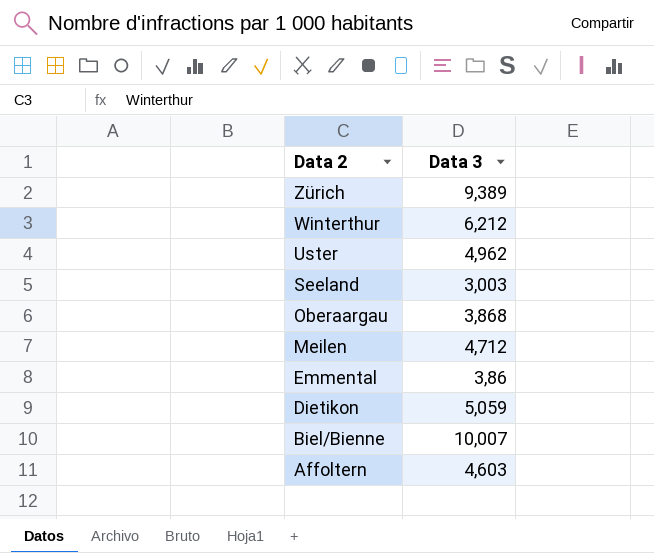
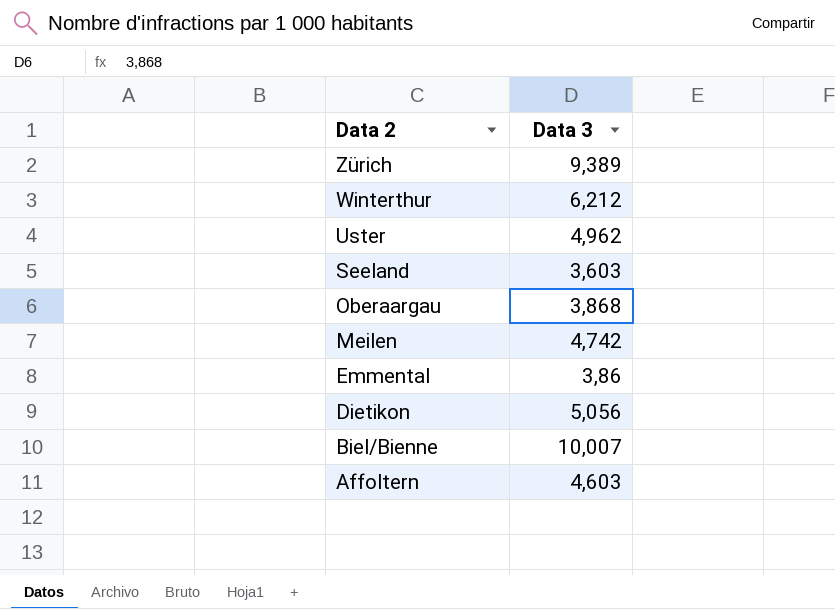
Seeland | Data 3: 3,003 -> 3,603
Meilen | Data 3: 4,712 -> 4,742
Dietikon | Data 3: 5,059 -> 5,056

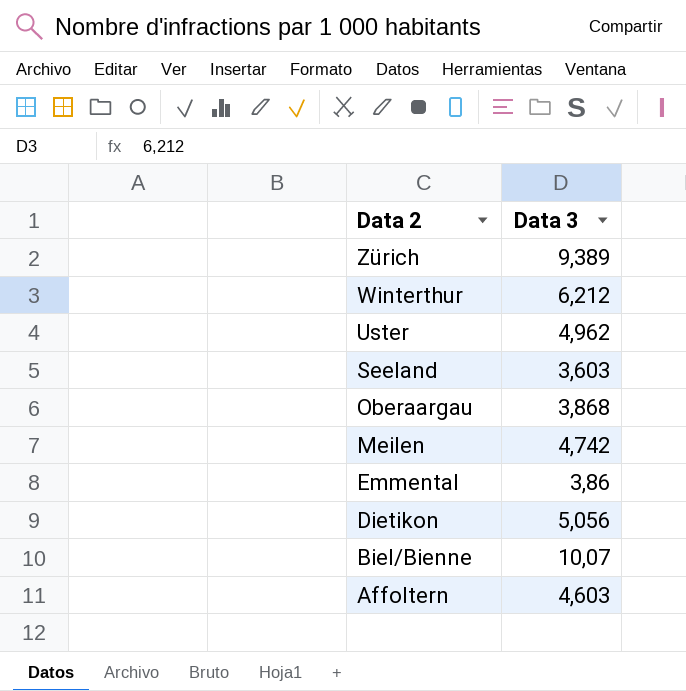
Biel/Bienne | Data 3: 10,007 -> 10,07

